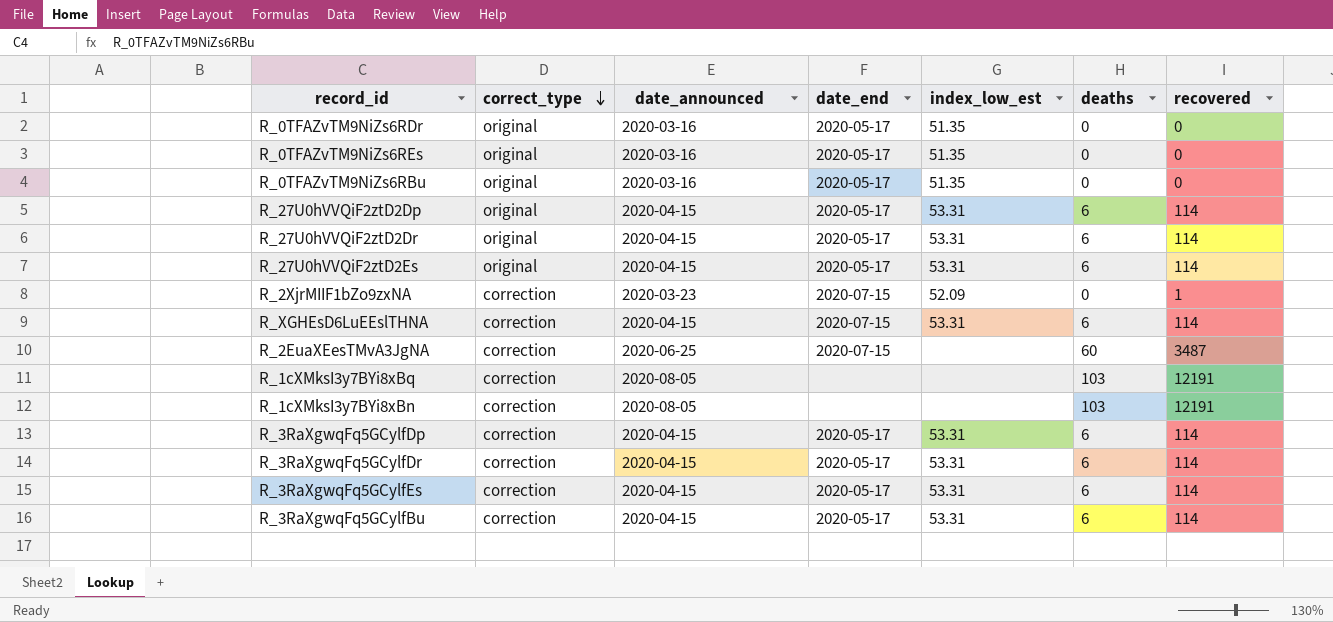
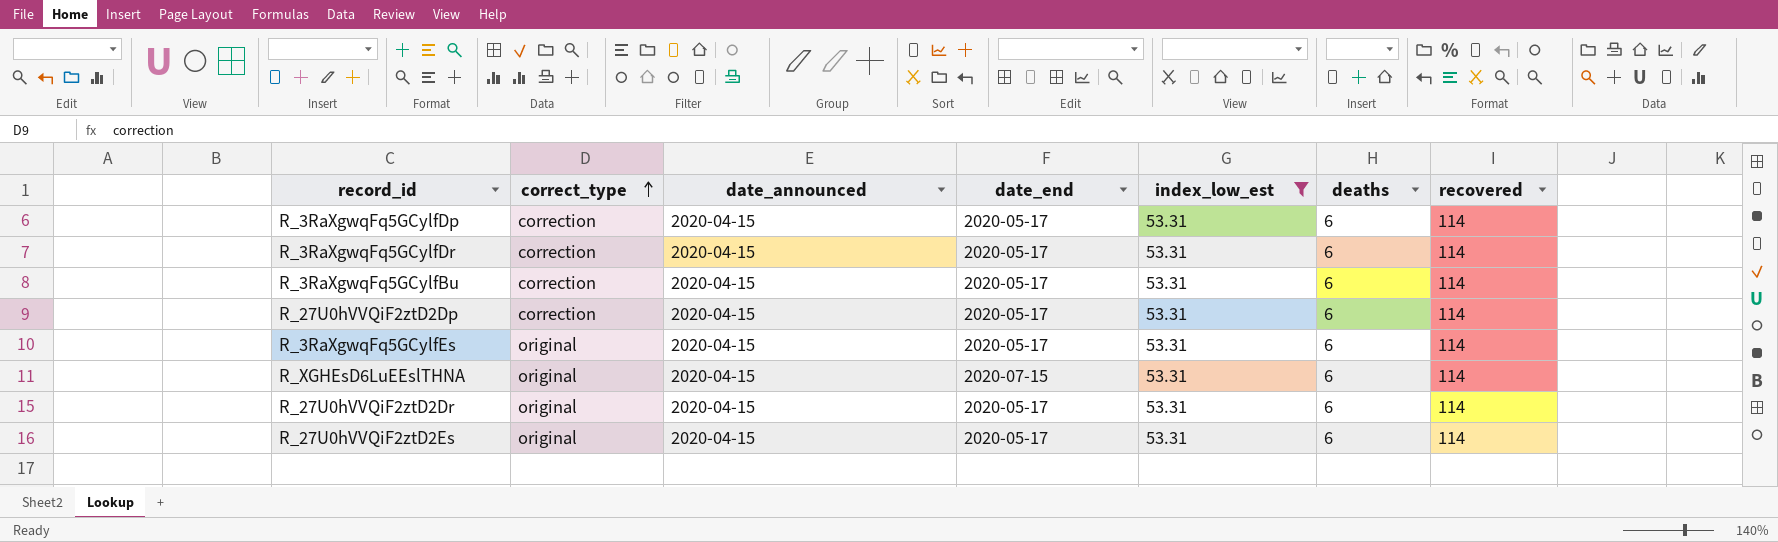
filter: none -> index_low_est = 53.31
row order: correct_type descending -> correct_type ascending
R_27U0hVVQiF2ztD2Dp | correct_type: original -> correction
R_3RaXgwqFq5GCylfEs | correct_type: correction -> original
R_XGHEsD6LuEEslTHNA | correct_type: correction -> original

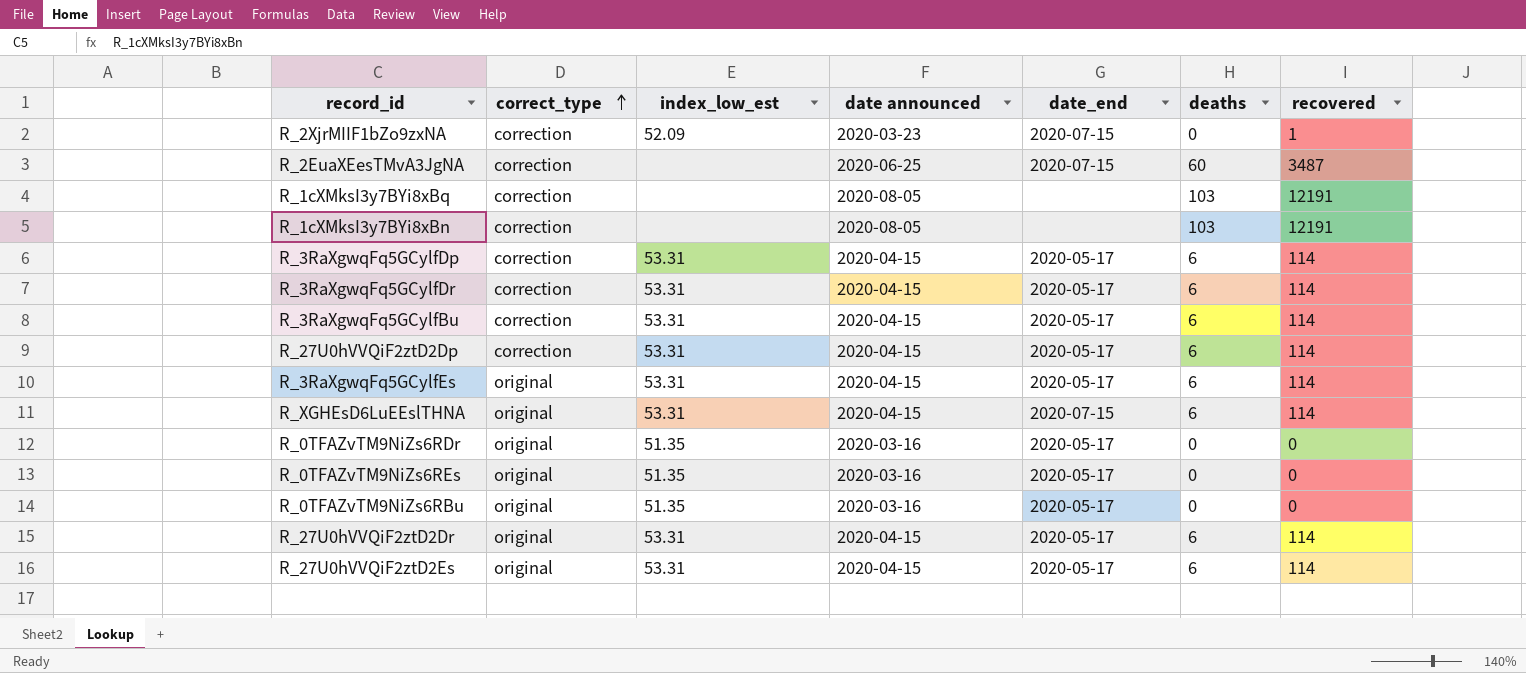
filter: index_low_est = 53.31 -> none
column index_low_est | position: 5 -> 3
column name: date_announced -> date announced

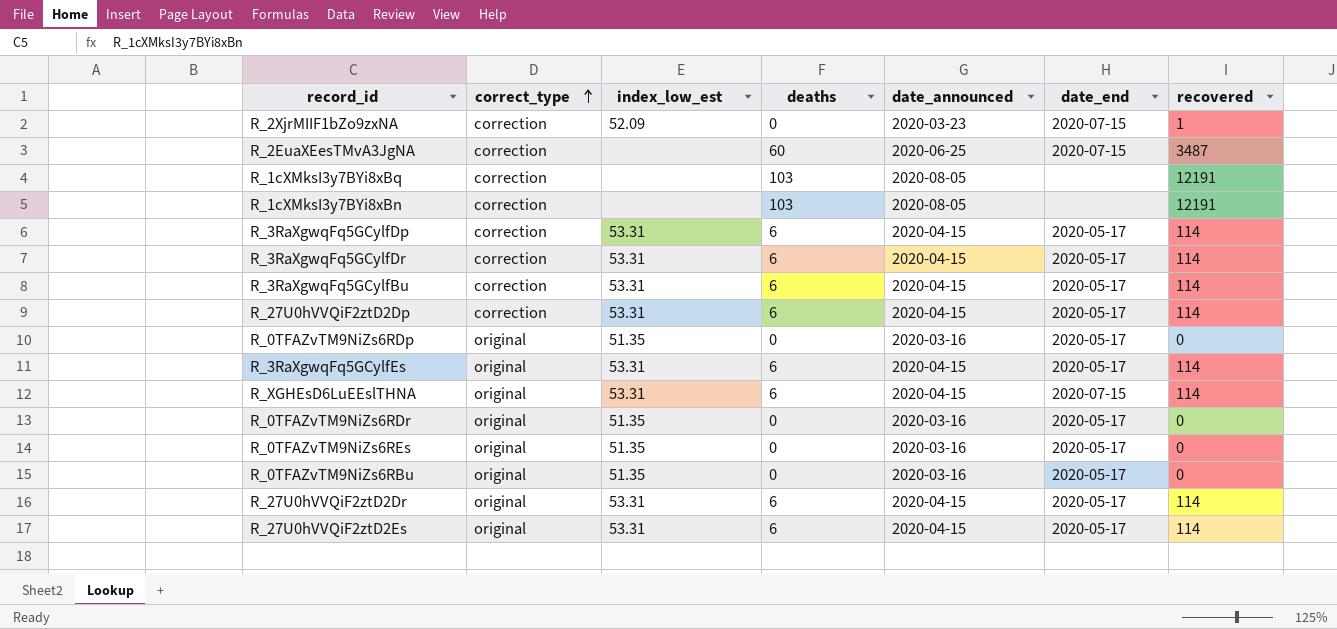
column deaths | position: 6 -> 4
column name: date announced -> date_announced
row R_0TFAZvTM9NiZs6RDp: none -> original | 51.35 | 0 | 2020-03-16 | 2020-05-17 | 0

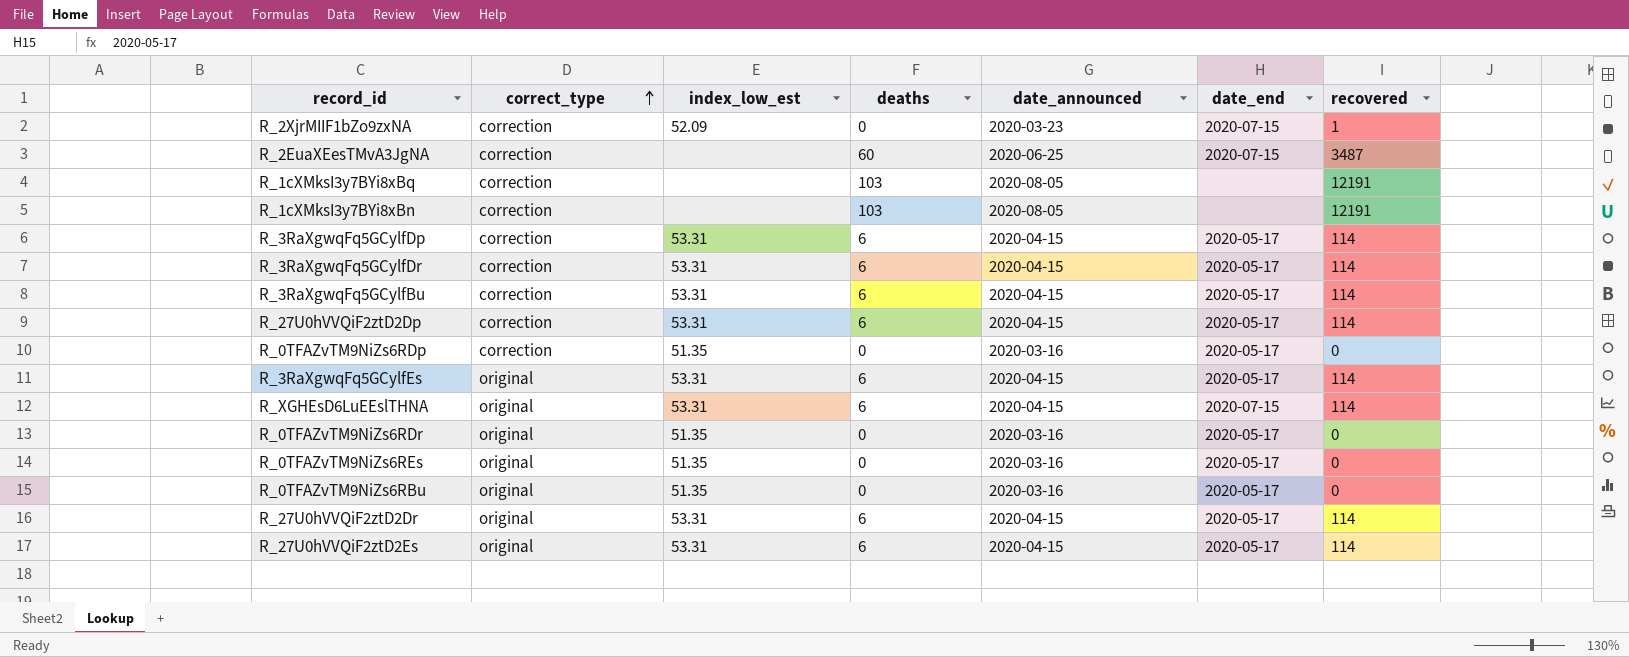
R_0TFAZvTM9NiZs6RDp | correct_type: original -> correction

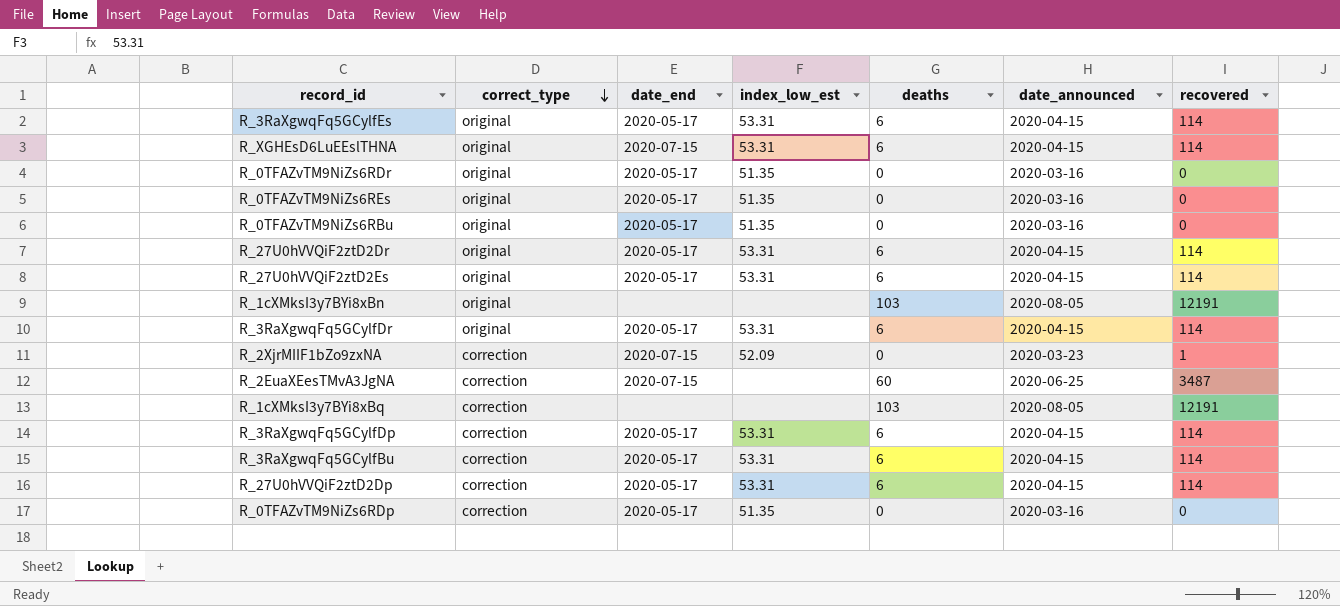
row order: correct_type ascending -> correct_type descending
column date_end | position: 6 -> 3
R_1cXMksI3y7BYi8xBn | correct_type: correction -> original
R_3RaXgwqFq5GCylfDr | correct_type: correction -> original

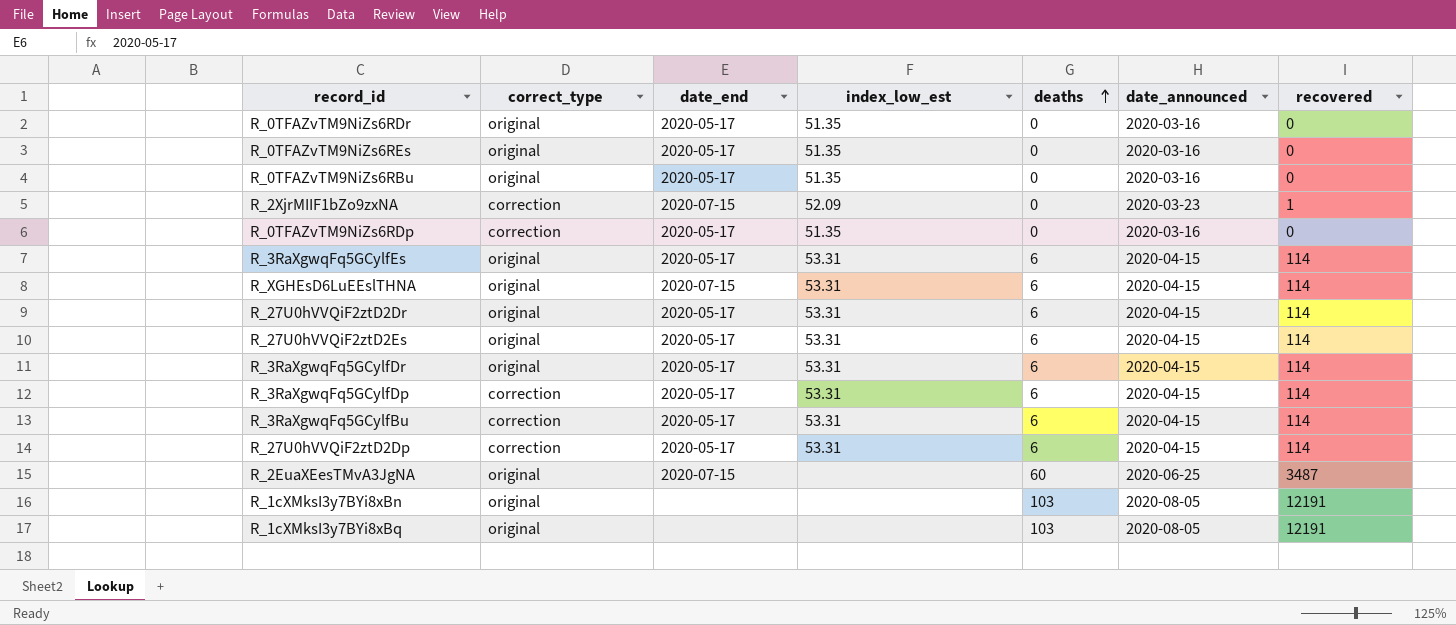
row order: correct_type descending -> deaths ascending
R_2EuaXEesTMvA3JgNA | correct_type: correction -> original
R_1cXMksI3y7BYi8xBq | correct_type: correction -> original

